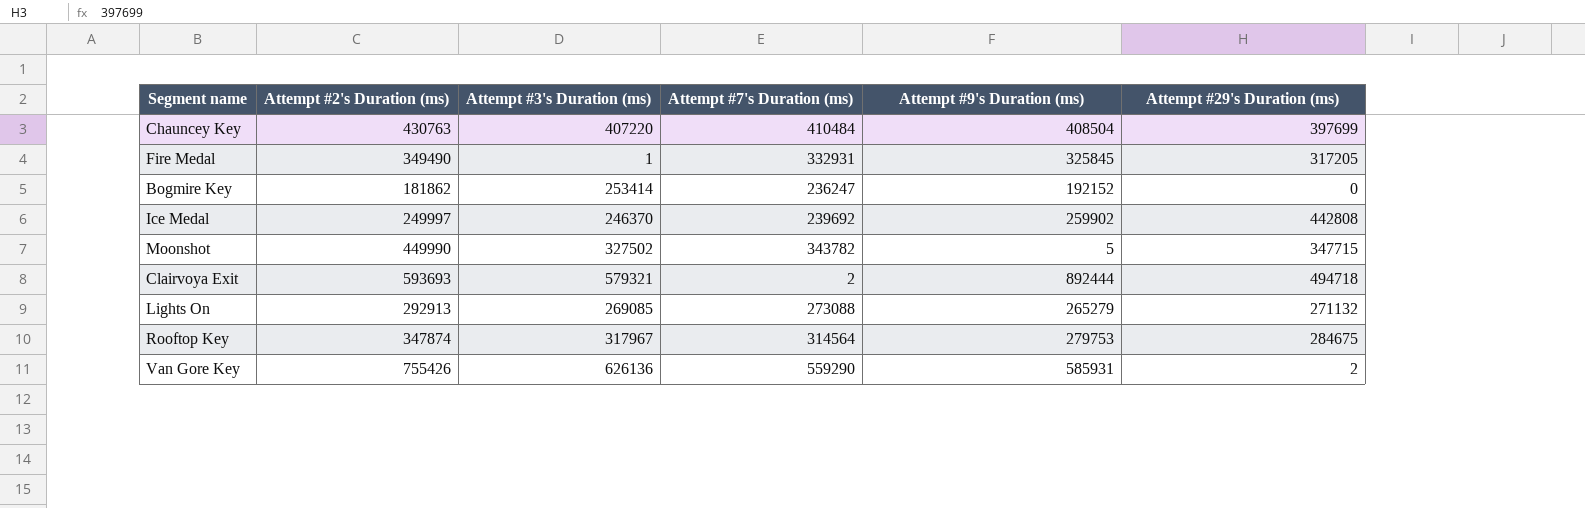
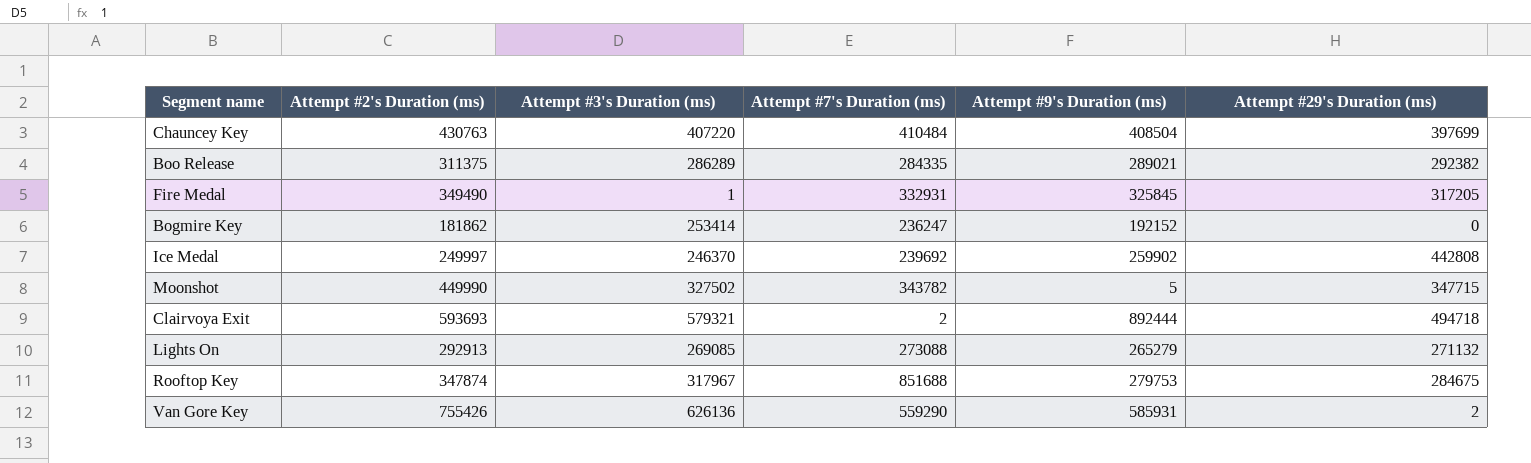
row Boo Release: none -> 311375 | 286289 | 284335 | 289021 | 292382
Rooftop Key | Attempt #7's Duration (ms): 314564 -> 851688

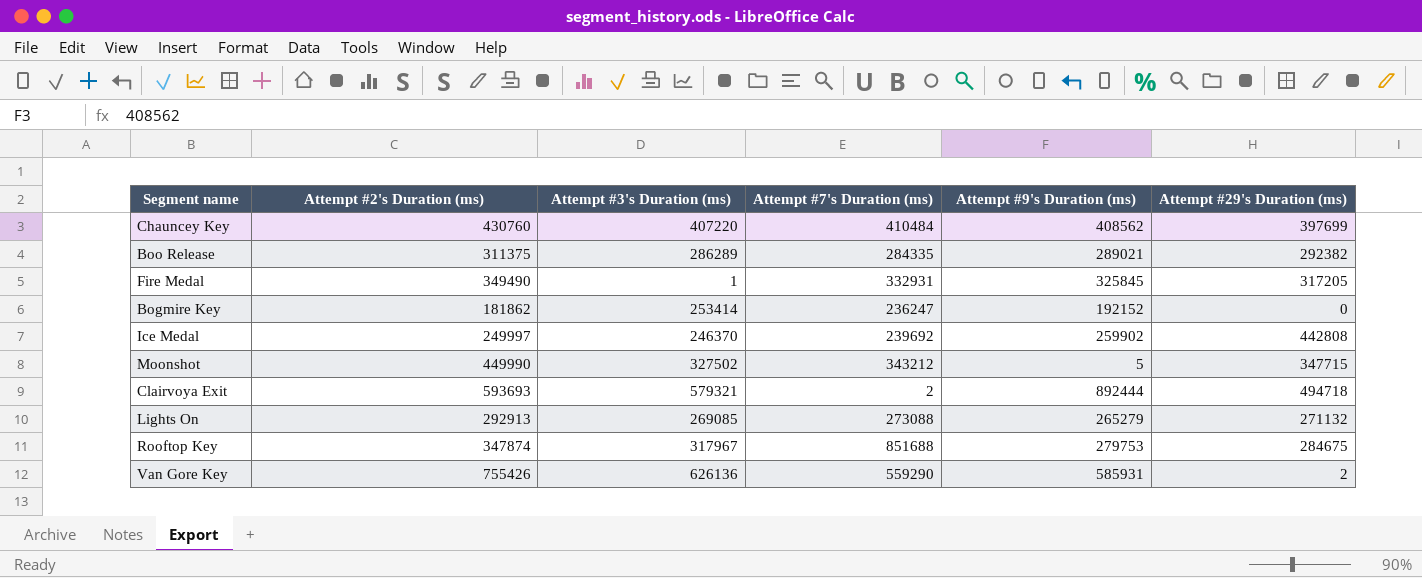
Chauncey Key | Attempt #2's Duration (ms): 430763 -> 430760
Chauncey Key | Attempt #9's Duration (ms): 408504 -> 408562
Moonshot | Attempt #7's Duration (ms): 343782 -> 343212

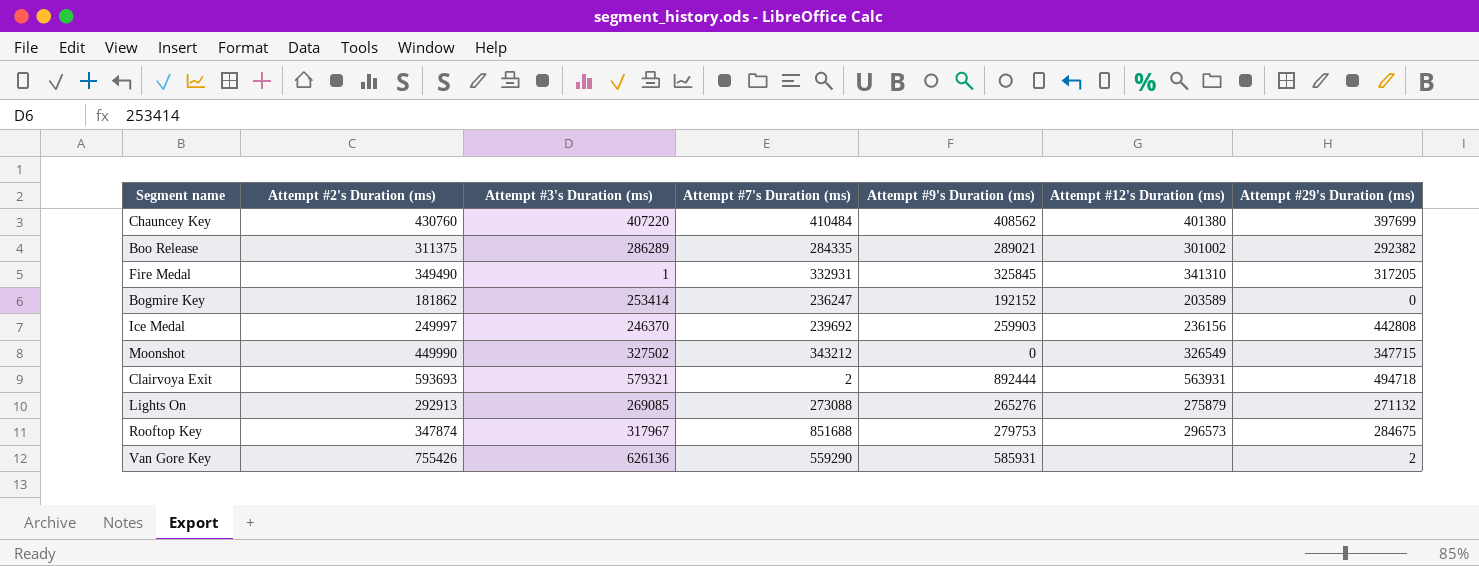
column Attempt #12's Duration (ms) | position: none -> 6
Ice Medal | Attempt #9's Duration (ms): 259902 -> 259903
Moonshot | Attempt #9's Duration (ms): 5 -> 0
Lights On | Attempt #9's Duration (ms): 265279 -> 265276

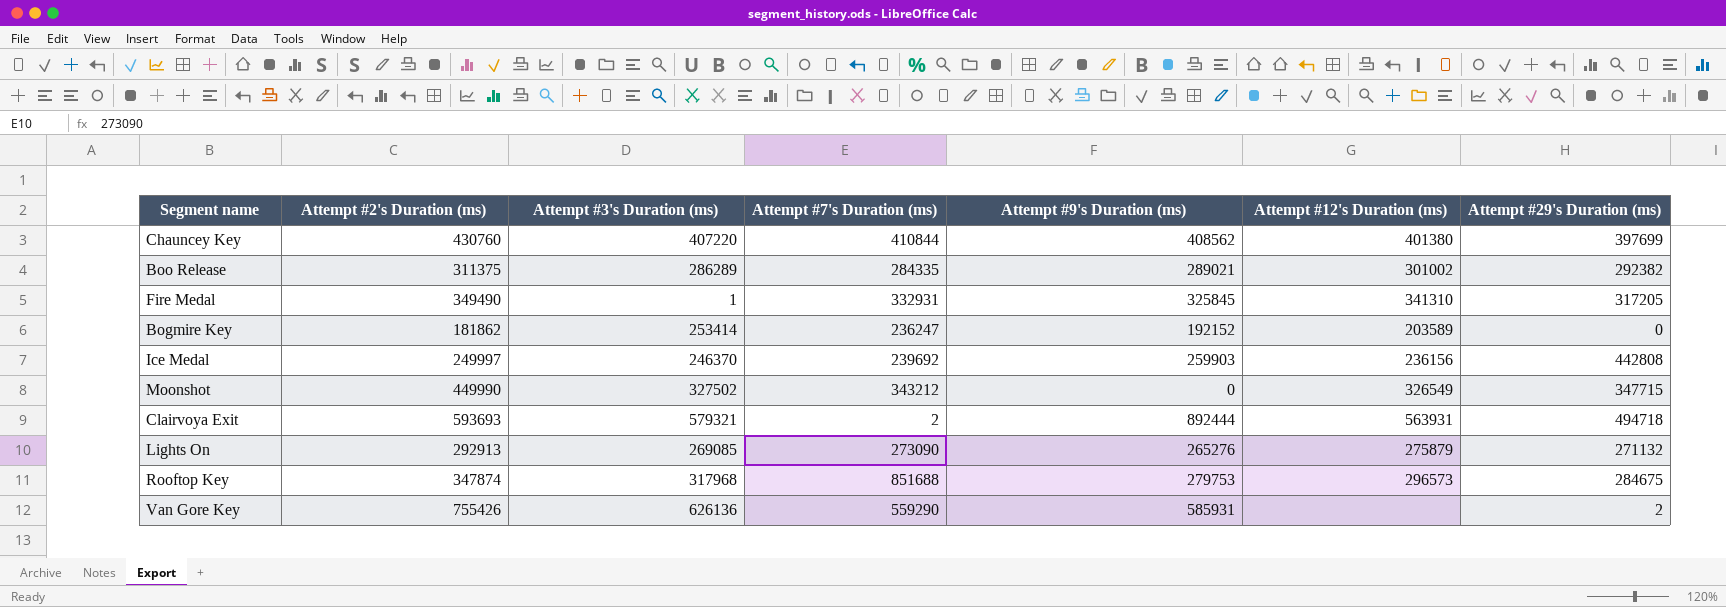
Chauncey Key | Attempt #7's Duration (ms): 410484 -> 410844
Lights On | Attempt #7's Duration (ms): 273088 -> 273090
Rooftop Key | Attempt #3's Duration (ms): 317967 -> 317968

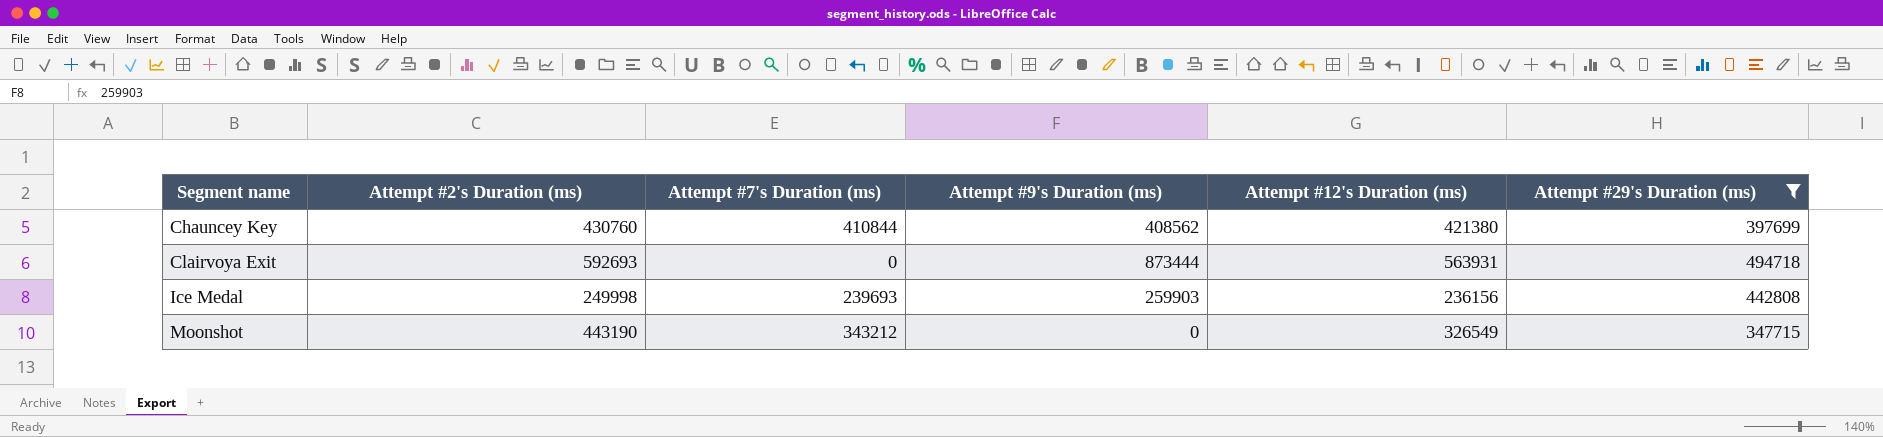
filter: none -> Attempt #29's Duration (ms) >= 347715
row order: none -> Segment name ascending
column Attempt #3's Duration (ms) | position: 3 -> none
Chauncey Key | Attempt #12's Duration (ms): 401380 -> 421380
Clairvoya Exit | Attempt #2's Duration (ms): 593693 -> 592693
Clairvoya Exit | Attempt #7's Duration (ms): 2 -> 0
Clairvoya Exit | Attempt #9's Duration (ms): 892444 -> 873444
Ice Medal | Attempt #2's Duration (ms): 249997 -> 249998
Ice Medal | Attempt #7's Duration (ms): 239692 -> 239693
Moonshot | Attempt #2's Duration (ms): 449990 -> 443190

